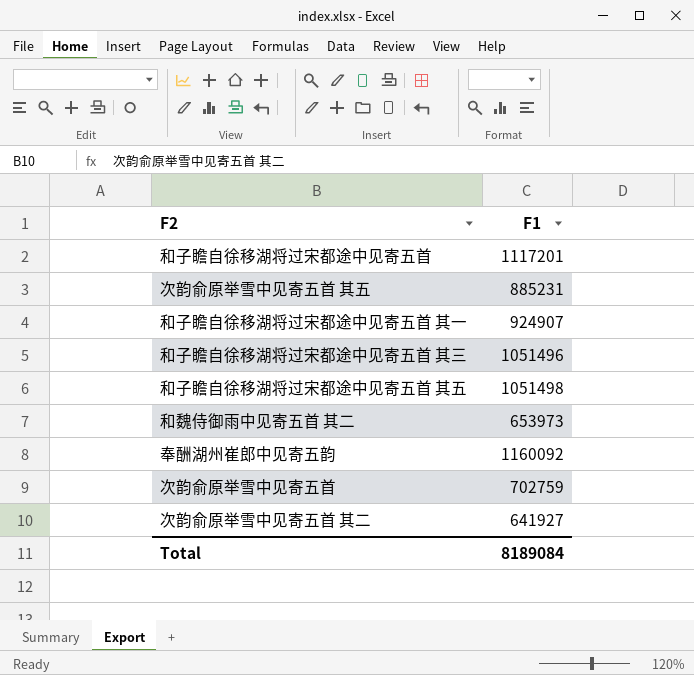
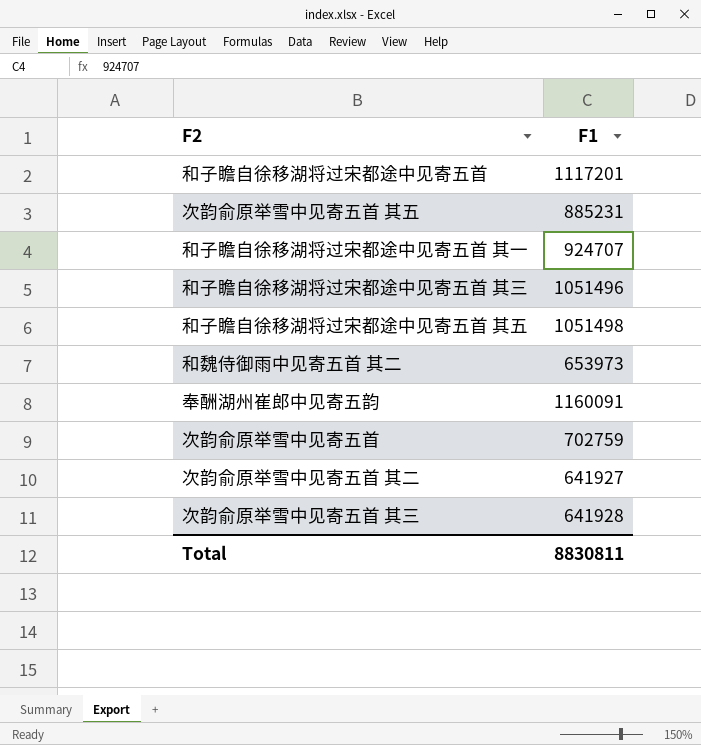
和子瞻自徐移湖将过宋都途中见寄五首 其一 | F1: 924907 -> 924707
奉酬湖州崔郎中见寄五韵 | F1: 1160092 -> 1160091
row 次韵俞原举雪中见寄五首 其三: none -> 641928
Total | F1: 8189084 -> 8830811

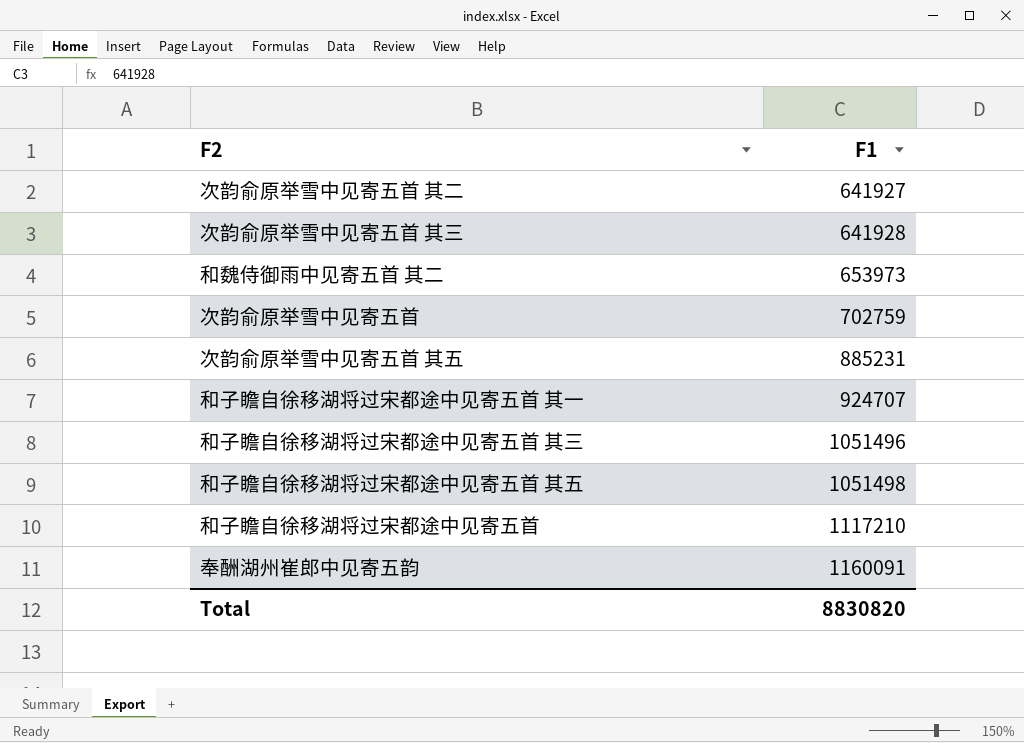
row order: none -> F1 ascending
和子瞻自徐移湖将过宋都途中见寄五首 | F1: 1117201 -> 1117210
Total | F1: 8830811 -> 8830820

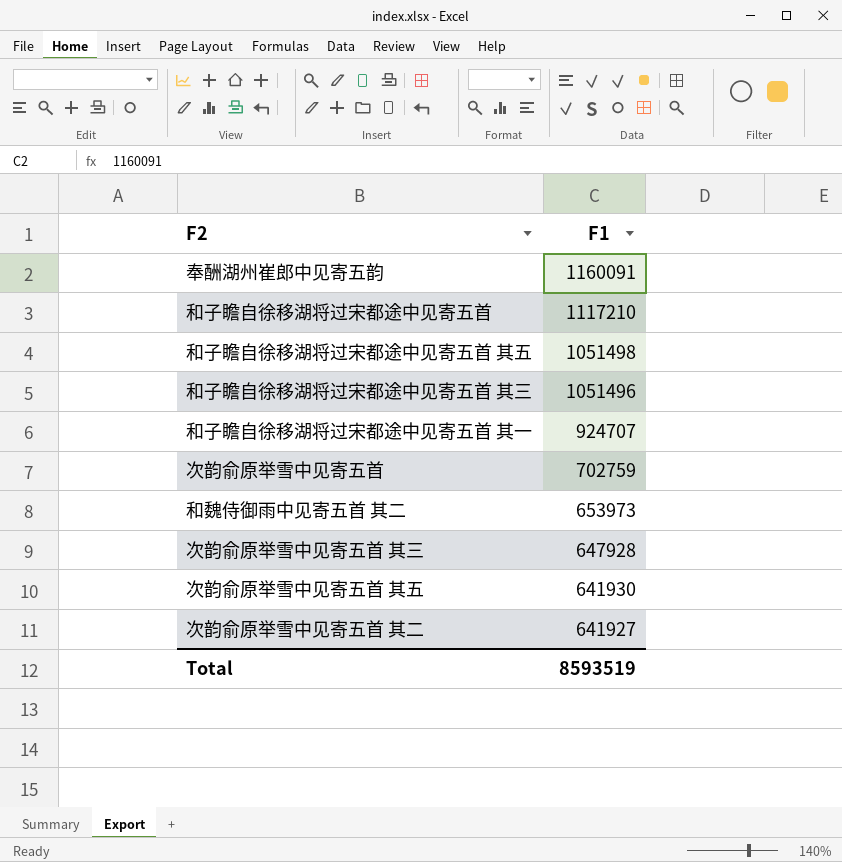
row order: F1 ascending -> F1 descending
次韵俞原举雪中见寄五首 其三 | F1: 641928 -> 647928
次韵俞原举雪中见寄五首 其五 | F1: 885231 -> 641930
Total | F1: 8830820 -> 8593519

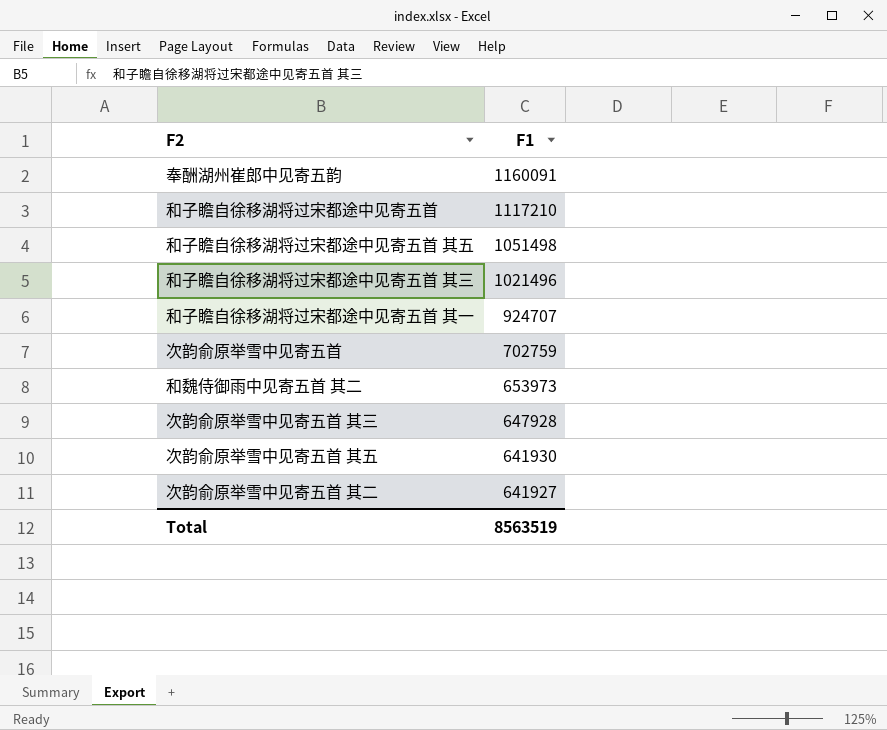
和子瞻自徐移湖将过宋都途中见寄五首 其三 | F1: 1051496 -> 1021496
Total | F1: 8593519 -> 8563519

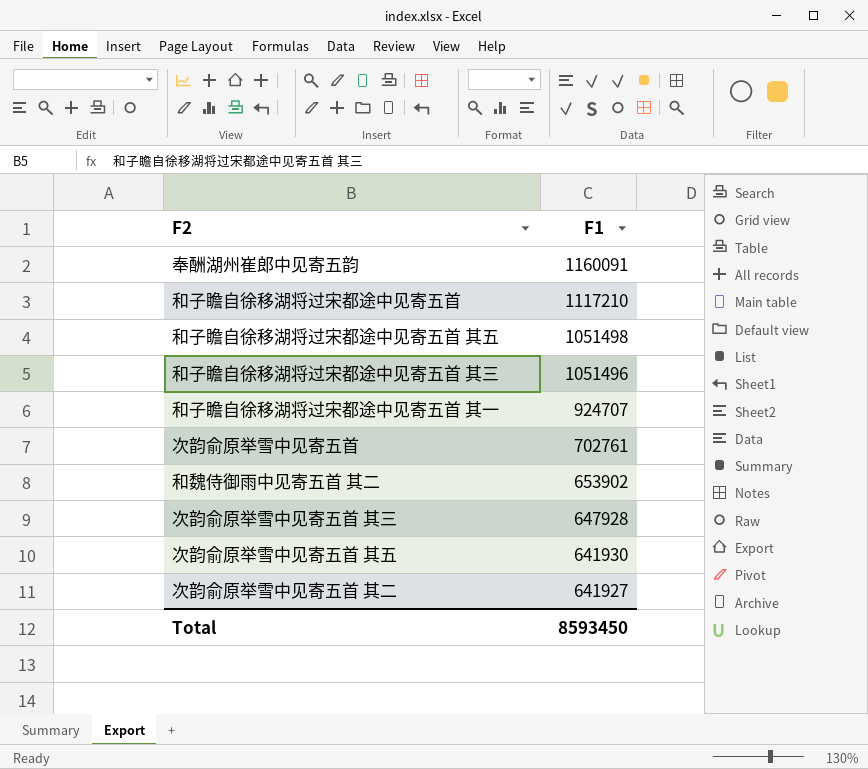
和子瞻自徐移湖将过宋都途中见寄五首 其三 | F1: 1021496 -> 1051496
次韵俞原举雪中见寄五首 | F1: 702759 -> 702761
和魏侍御雨中见寄五首 其二 | F1: 653973 -> 653902
Total | F1: 8563519 -> 8593450

